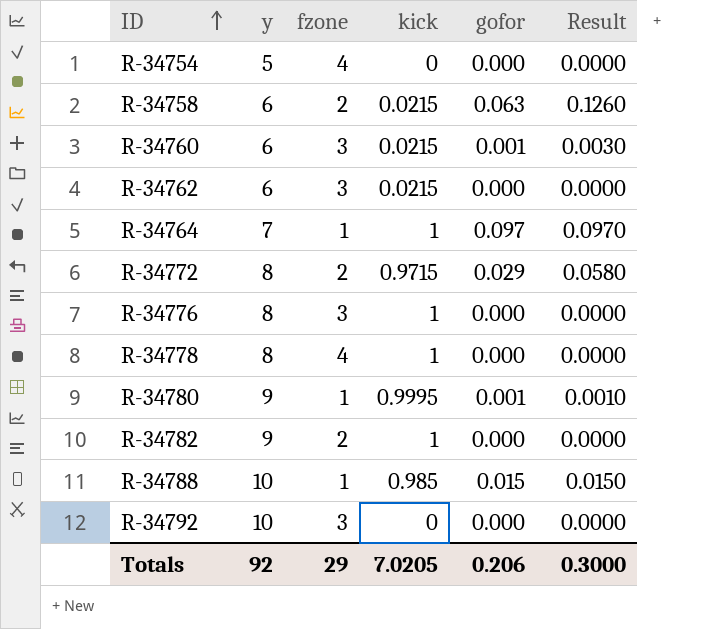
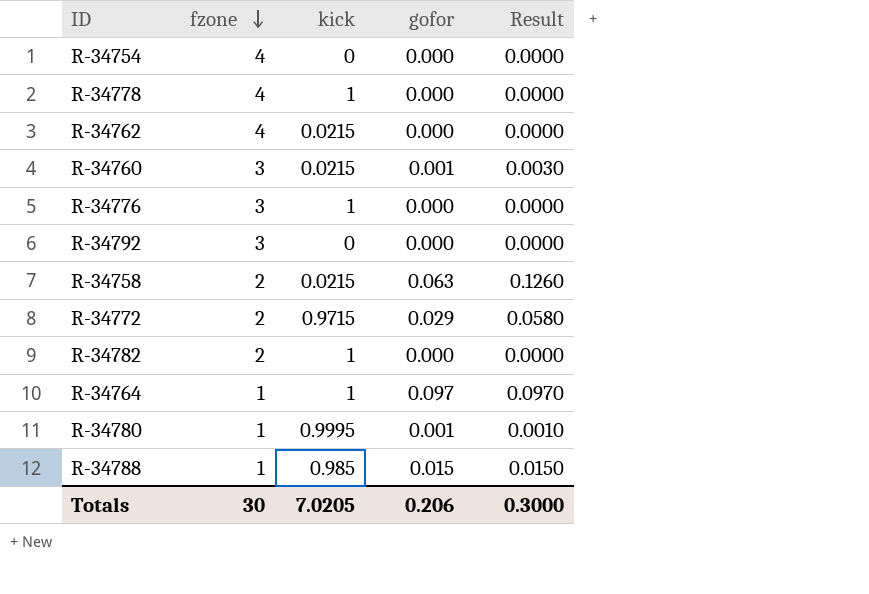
row order: ID ascending -> fzone descending
column y | position: 2 -> none
R-34762 | fzone: 3 -> 4
Totals | fzone: 29 -> 30

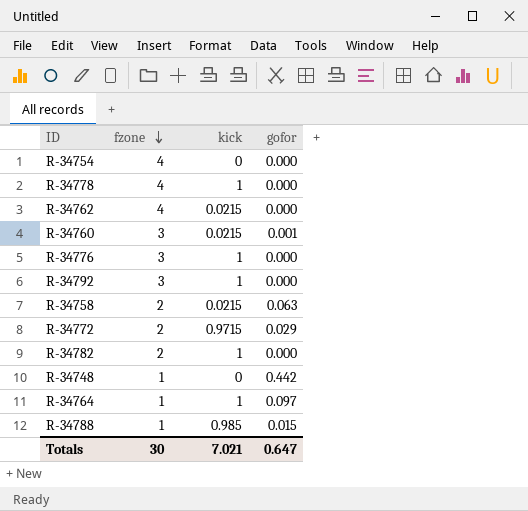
column Result | formula: [fzone] * [gofor] -> none
row R-34780: 1 | 0.9995 | 0.001 | 0.0010 -> none
R-34792 | kick: 0 -> 1
row R-34748: none -> 1 | 0 | 0.442
Totals | kick: 7.0205 -> 7.021
Totals | gofor: 0.206 -> 0.647

